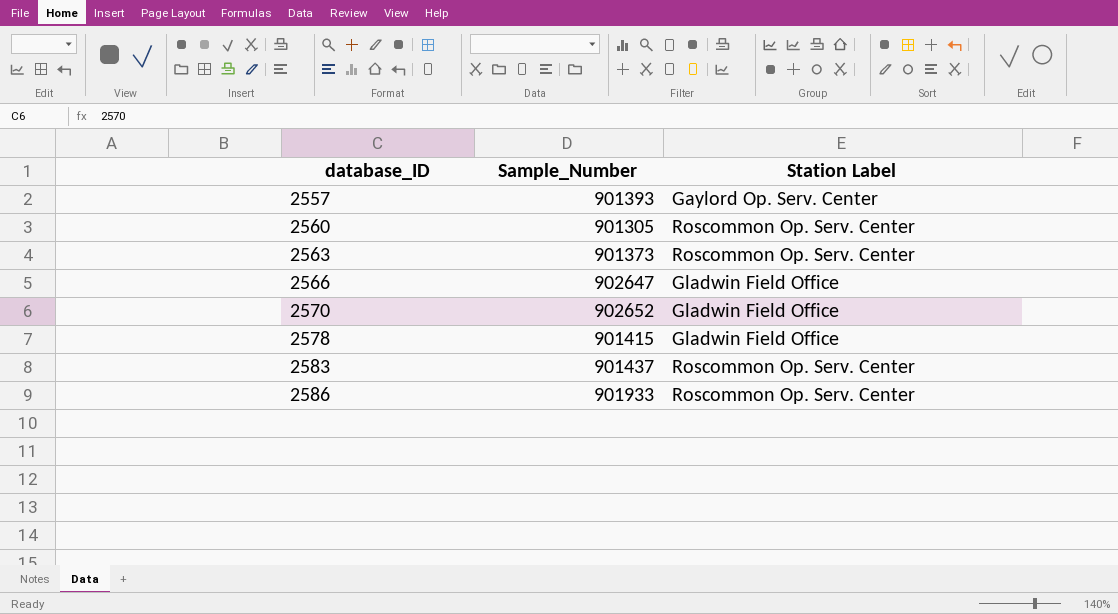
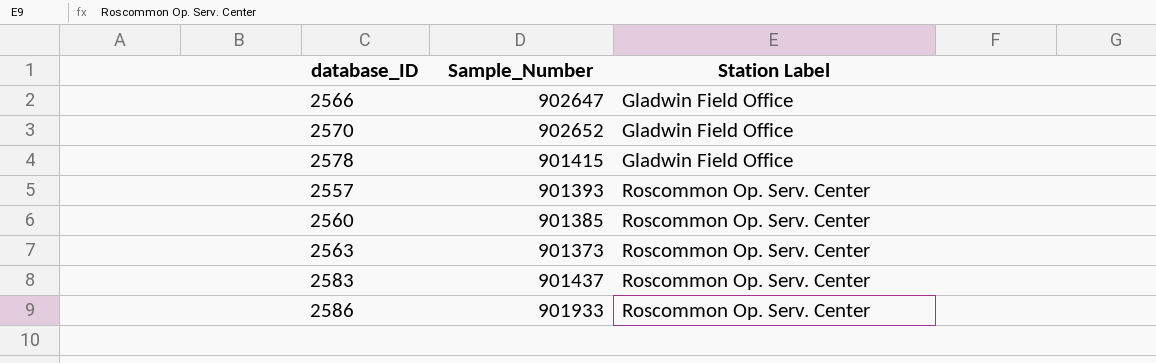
row order: database_ID ascending -> Station Label ascending
2557 | Station Label: Gaylord Op. Serv. Center -> Roscommon Op. Serv. Center
2560 | Sample_Number: 901305 -> 901385

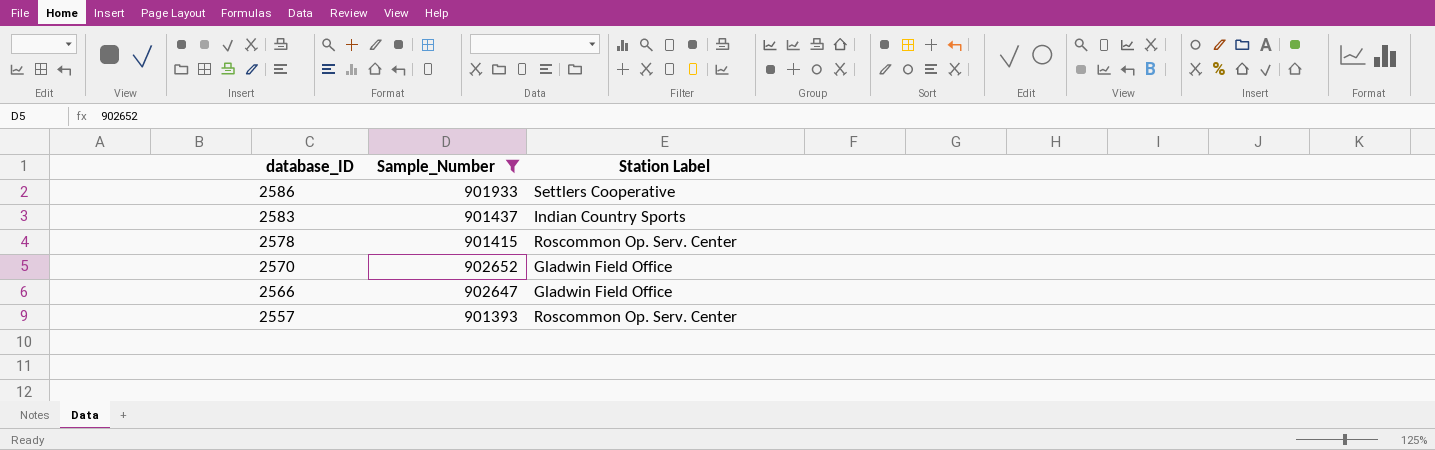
filter: none -> Sample_Number >= 901393
row order: Station Label ascending -> database_ID descending
2586 | Station Label: Roscommon Op. Serv. Center -> Settlers Cooperative
2583 | Station Label: Roscommon Op. Serv. Center -> Indian Country Sports
2578 | Station Label: Gladwin Field Office -> Roscommon Op. Serv. Center

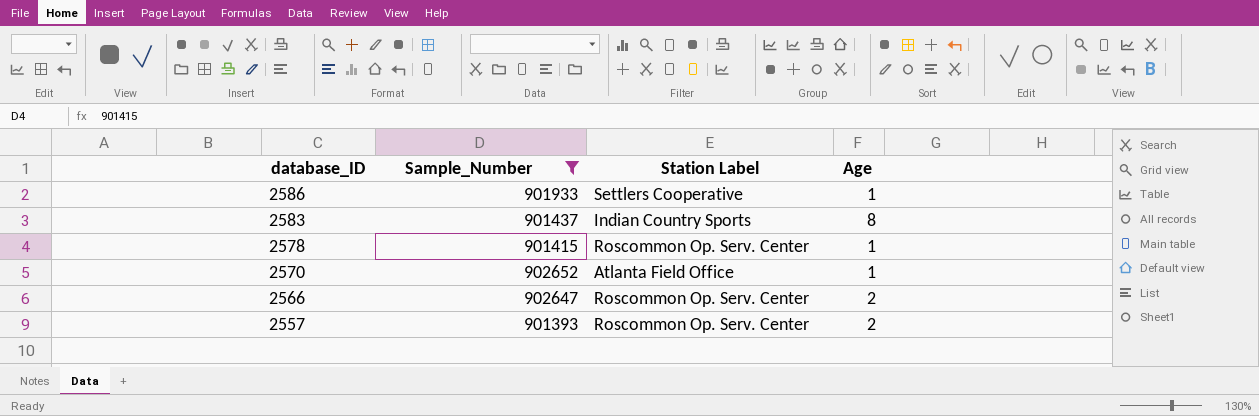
column Age | position: none -> 4
2570 | Station Label: Gladwin Field Office -> Atlanta Field Office
2566 | Station Label: Gladwin Field Office -> Roscommon Op. Serv. Center

